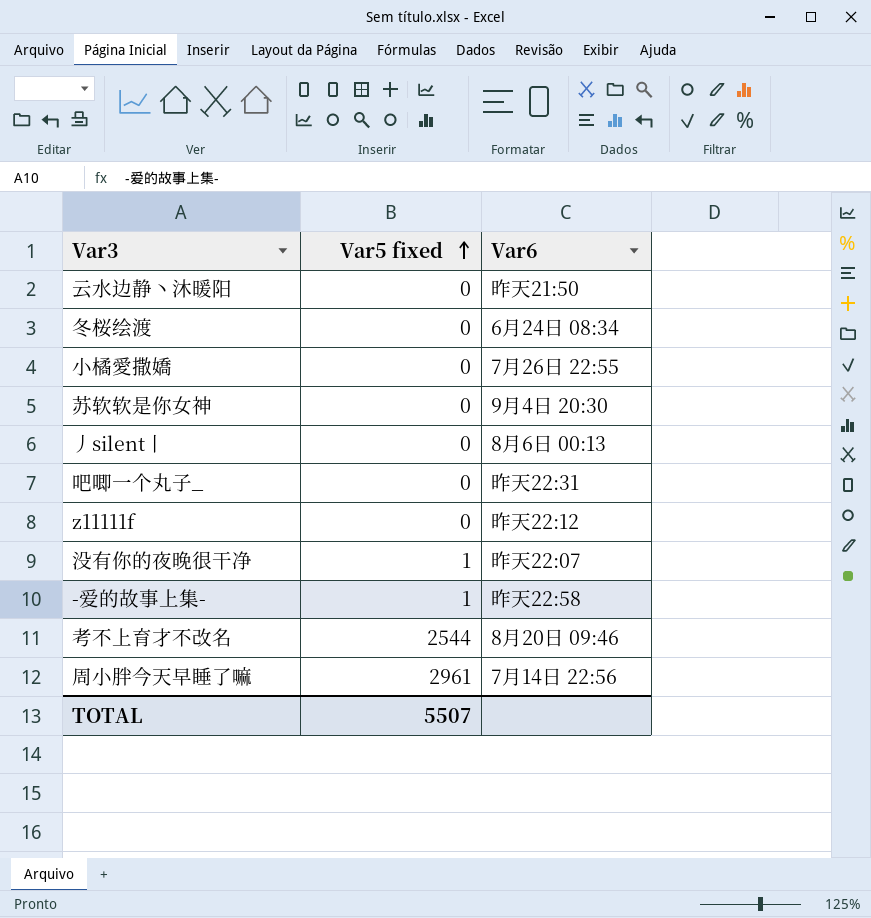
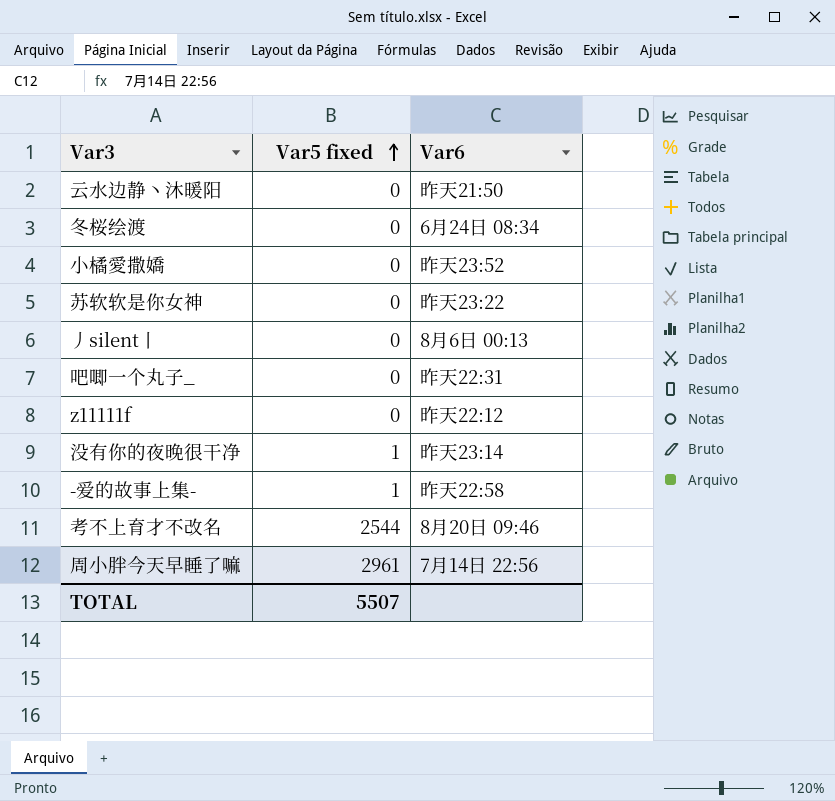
小橘愛撒嬌 | Var6: 7月26日 22:55 -> 昨天23:52
苏软软是你女神 | Var6: 9月4日 20:30 -> 昨天23:22
没有你的夜晚很干净 | Var6: 昨天22:07 -> 昨天23:14

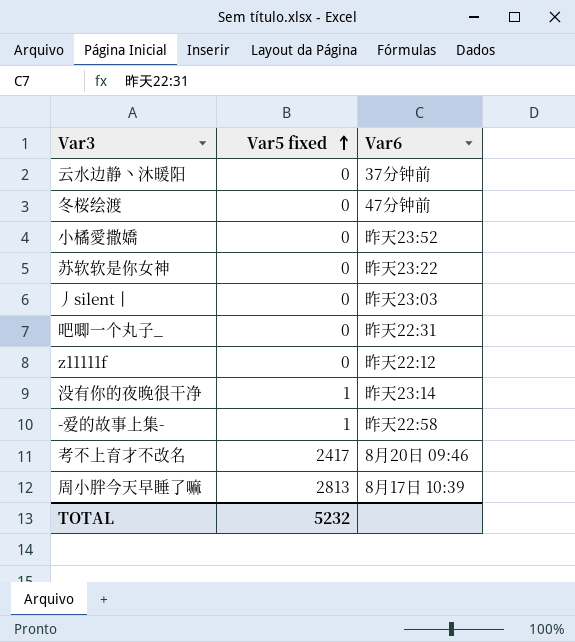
云水边静丶沐暖阳 | Var6: 昨天21:50 -> 37分钟前
冬桜绘渡 | Var6: 6月24日 08:34 -> 47分钟前
丿silent丨 | Var6: 8月6日 00:13 -> 昨天23:03
考不上育才不改名 | Var5 fixed: 2544 -> 2417
周小胖今天早睡了嘛 | Var5 fixed: 2961 -> 2813
周小胖今天早睡了嘛 | Var6: 7月14日 22:56 -> 8月17日 10:39
TOTAL | Var5 fixed: 5507 -> 5232

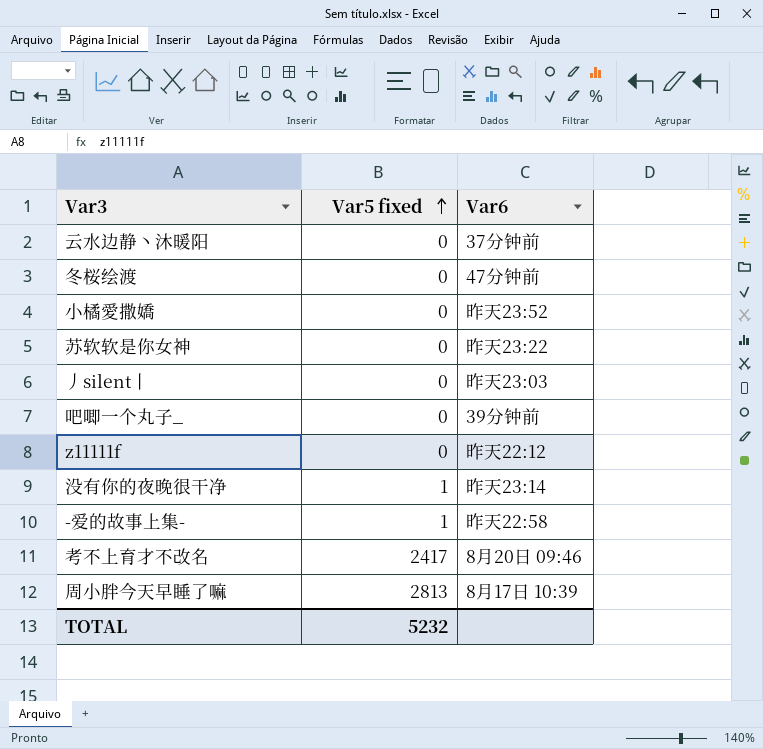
吧唧一个丸子_ | Var6: 昨天22:31 -> 39分钟前

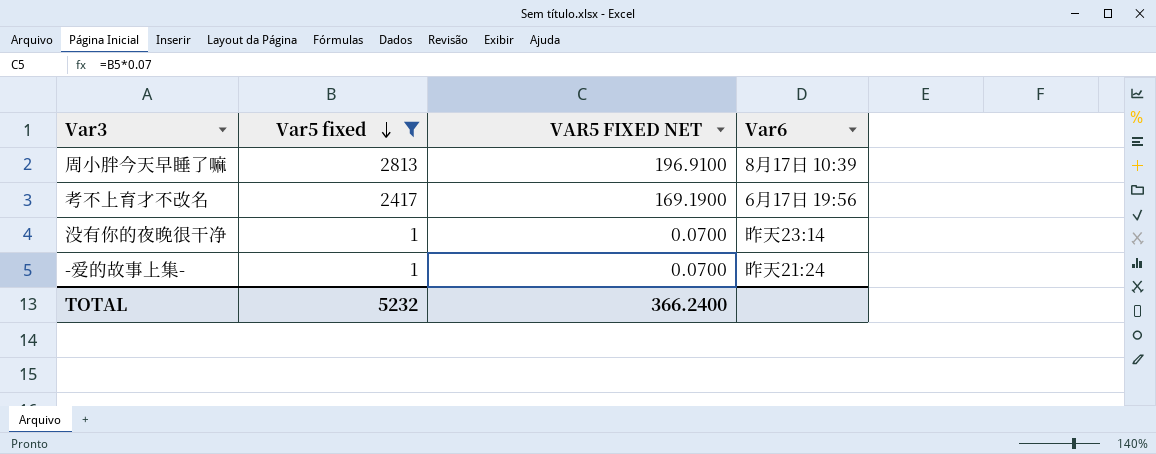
filter: none -> Var5 fixed != 0
row order: Var5 fixed ascending -> Var5 fixed descending
column VAR5 FIXED NET | formula: none -> [Var5 fixed] * 0.07
考不上育才不改名 | Var6: 8月20日 09:46 -> 6月17日 19:56
-爱的故事上集- | Var6: 昨天22:58 -> 昨天21:24

